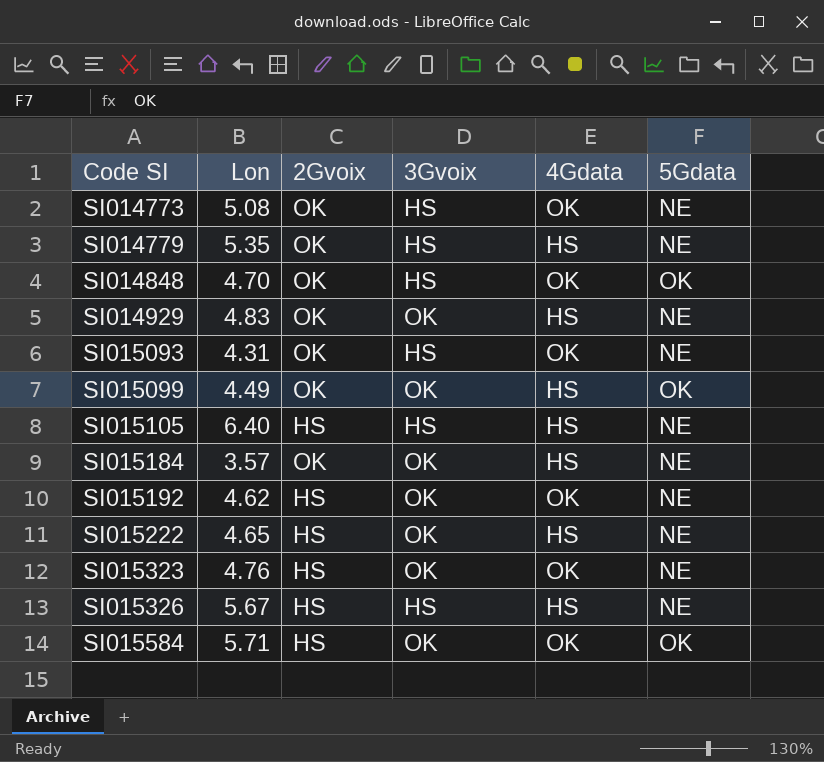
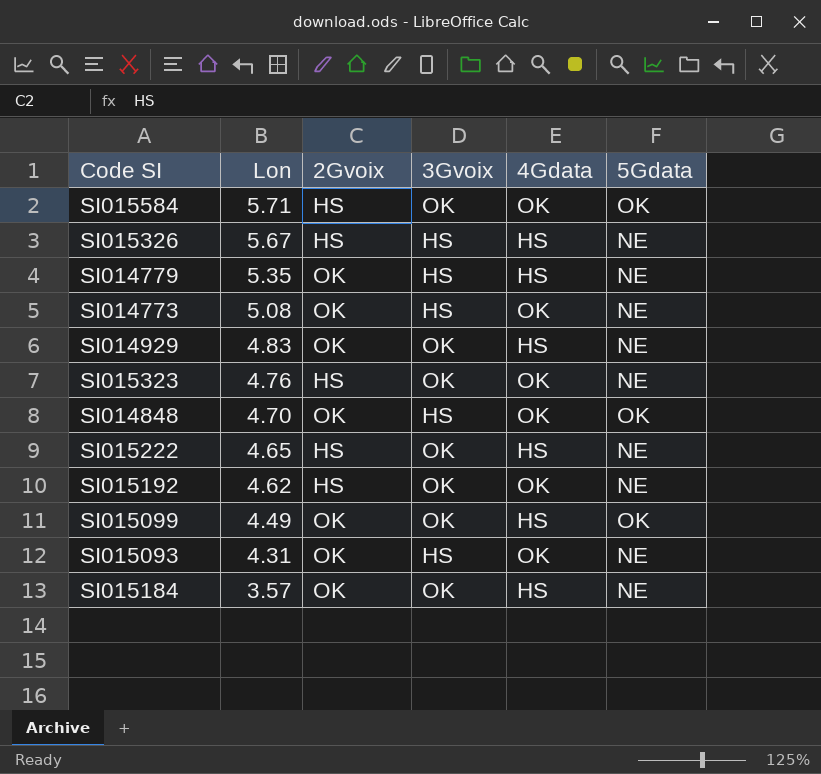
row order: Code SI ascending -> Lon descending
row SI015105: 6.40 | HS | HS | HS | NE -> none

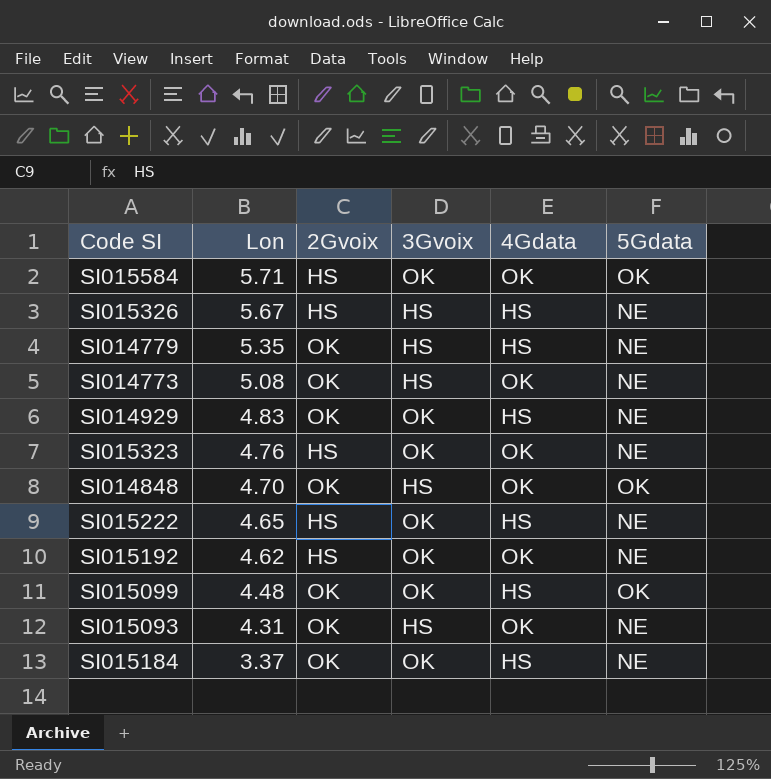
SI015099 | Lon: 4.49 -> 4.48
SI015184 | Lon: 3.57 -> 3.37

